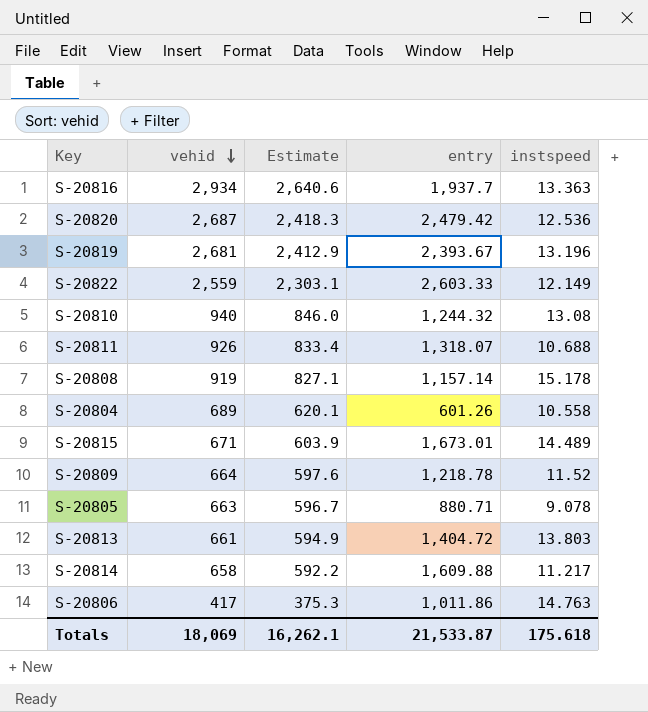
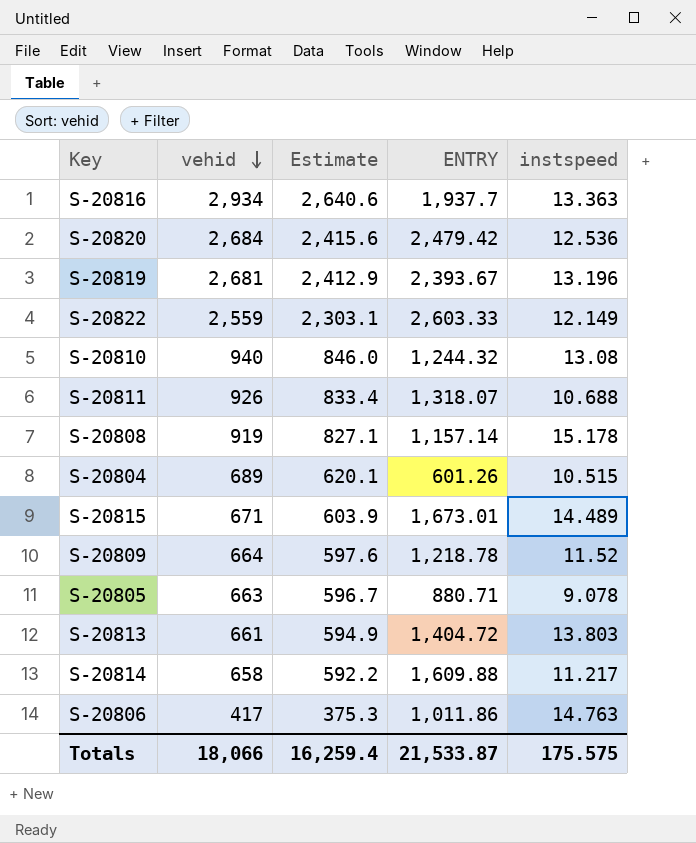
column name: entry -> ENTRY
S-20820 | vehid: 2,687 -> 2,684
S-20820 | Estimate: 2,418.3 -> 2,415.6
S-20804 | instspeed: 10.558 -> 10.515
Totals | vehid: 18,069 -> 18,066
Totals | Estimate: 16,262.1 -> 16,259.4
Totals | instspeed: 175.618 -> 175.575

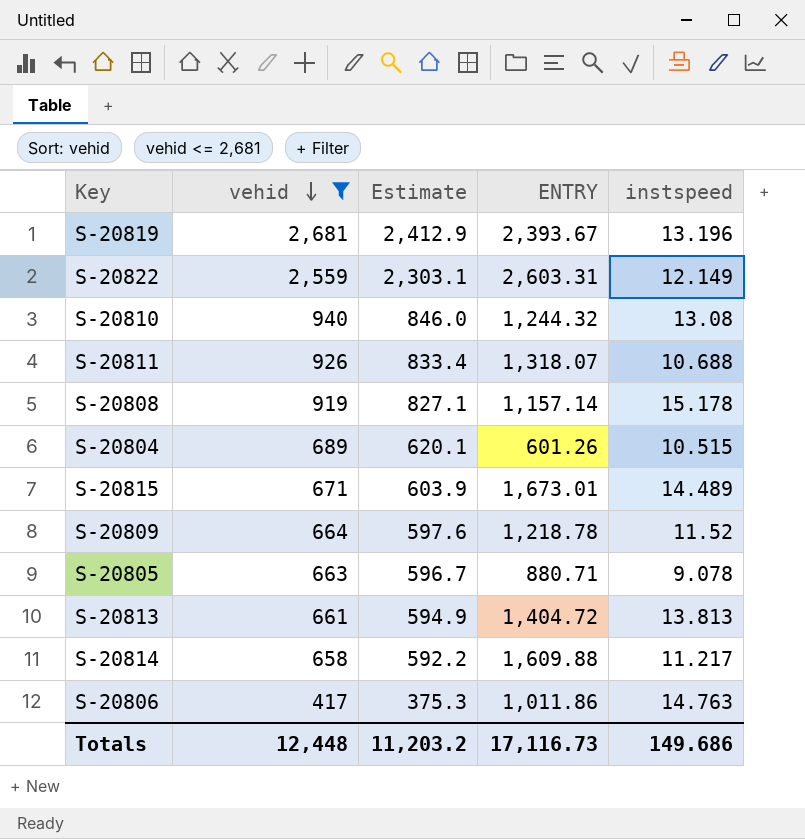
filter: none -> vehid <= 2,681
S-20822 | ENTRY: 2,603.33 -> 2,603.31
S-20813 | instspeed: 13.803 -> 13.813
Totals | vehid: 18,066 -> 12,448
Totals | Estimate: 16,259.4 -> 11,203.2
Totals | ENTRY: 21,533.87 -> 17,116.73
Totals | instspeed: 175.575 -> 149.686

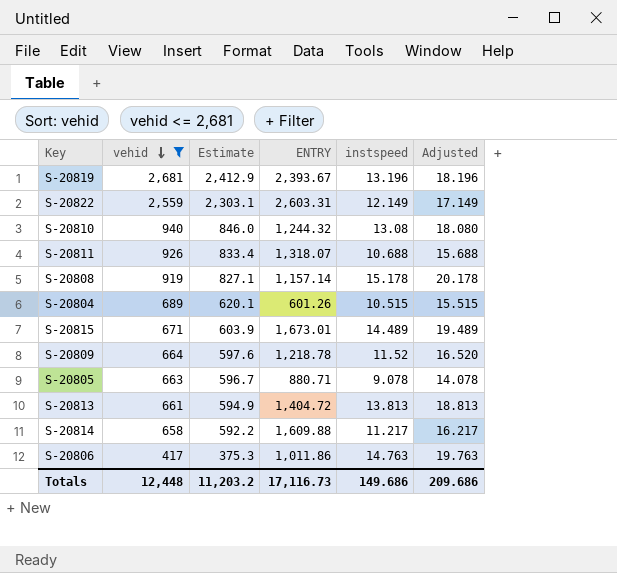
column Adjusted | formula: none -> [instspeed] + 5

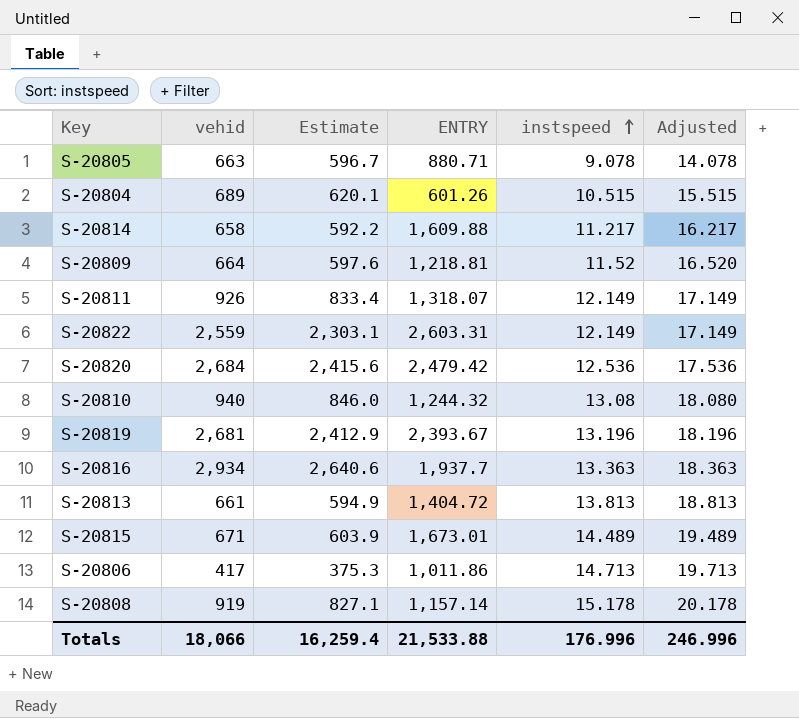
filter: vehid <= 2,681 -> none
row order: vehid descending -> instspeed ascending
S-20809 | ENTRY: 1,218.78 -> 1,218.81
S-20811 | instspeed: 10.688 -> 12.149
S-20811 | Adjusted: 15.688 -> 17.149
S-20806 | instspeed: 14.763 -> 14.713
S-20806 | Adjusted: 19.763 -> 19.713
Totals | vehid: 12,448 -> 18,066
Totals | Estimate: 11,203.2 -> 16,259.4
Totals | ENTRY: 17,116.73 -> 21,533.88
Totals | instspeed: 149.686 -> 176.996
Totals | Adjusted: 209.686 -> 246.996

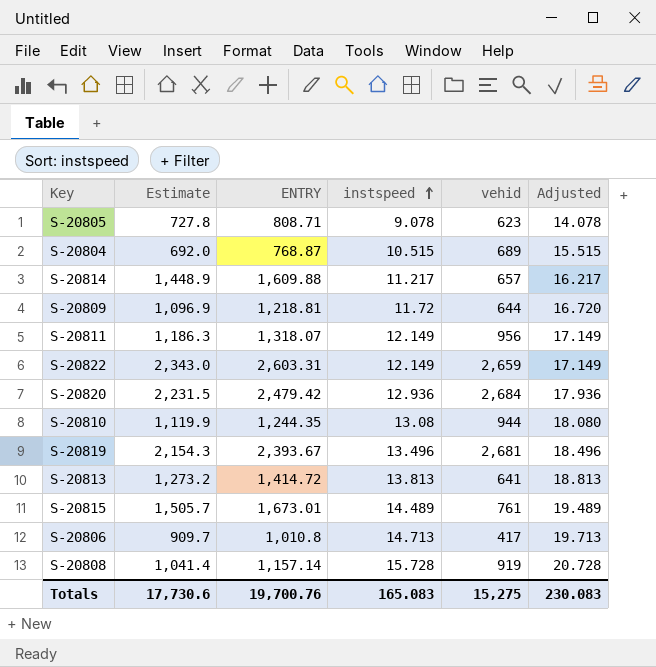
column Estimate | formula: [vehid] * 0.9 -> [ENTRY] * 0.9
column vehid | position: 2 -> 5
row S-20816: 2,934 | 2,640.6 | 1,937.7 | 13.363 | 18.363 -> none
S-20805 | ENTRY: 880.71 -> 808.71
S-20805 | vehid: 663 -> 623
S-20804 | ENTRY: 601.26 -> 768.87
S-20814 | vehid: 658 -> 657
S-20809 | instspeed: 11.52 -> 11.72
S-20809 | vehid: 664 -> 644
S-20809 | Adjusted: 16.520 -> 16.720
S-20811 | vehid: 926 -> 956
S-20822 | vehid: 2,559 -> 2,659
S-20820 | instspeed: 12.536 -> 12.936
S-20820 | Adjusted: 17.536 -> 17.936
S-20810 | ENTRY: 1,244.32 -> 1,244.35
S-20810 | vehid: 940 -> 944
S-20819 | instspeed: 13.196 -> 13.496
S-20819 | Adjusted: 18.196 -> 18.496
S-20813 | ENTRY: 1,404.72 -> 1,414.72
S-20813 | vehid: 661 -> 641
S-20815 | vehid: 671 -> 761
S-20806 | ENTRY: 1,011.86 -> 1,010.8
S-20808 | instspeed: 15.178 -> 15.728
S-20808 | Adjusted: 20.178 -> 20.728
Totals | Estimate: 16,259.4 -> 17,730.6
Totals | ENTRY: 21,533.88 -> 19,700.76
Totals | instspeed: 176.996 -> 165.083
Totals | vehid: 18,066 -> 15,275
Totals | Adjusted: 246.996 -> 230.083

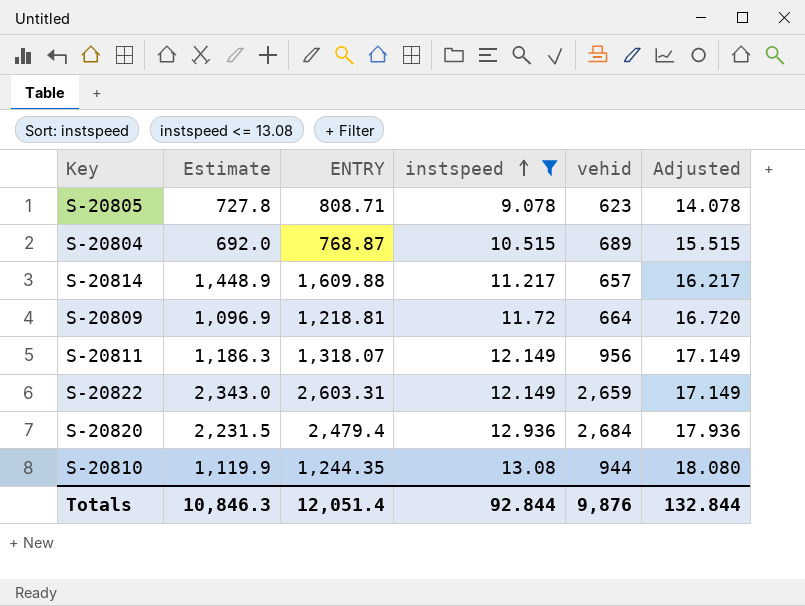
filter: none -> instspeed <= 13.08
S-20809 | vehid: 644 -> 664
S-20820 | ENTRY: 2,479.42 -> 2,479.4
Totals | Estimate: 17,730.6 -> 10,846.3
Totals | ENTRY: 19,700.76 -> 12,051.4
Totals | instspeed: 165.083 -> 92.844
Totals | vehid: 15,275 -> 9,876
Totals | Adjusted: 230.083 -> 132.844

